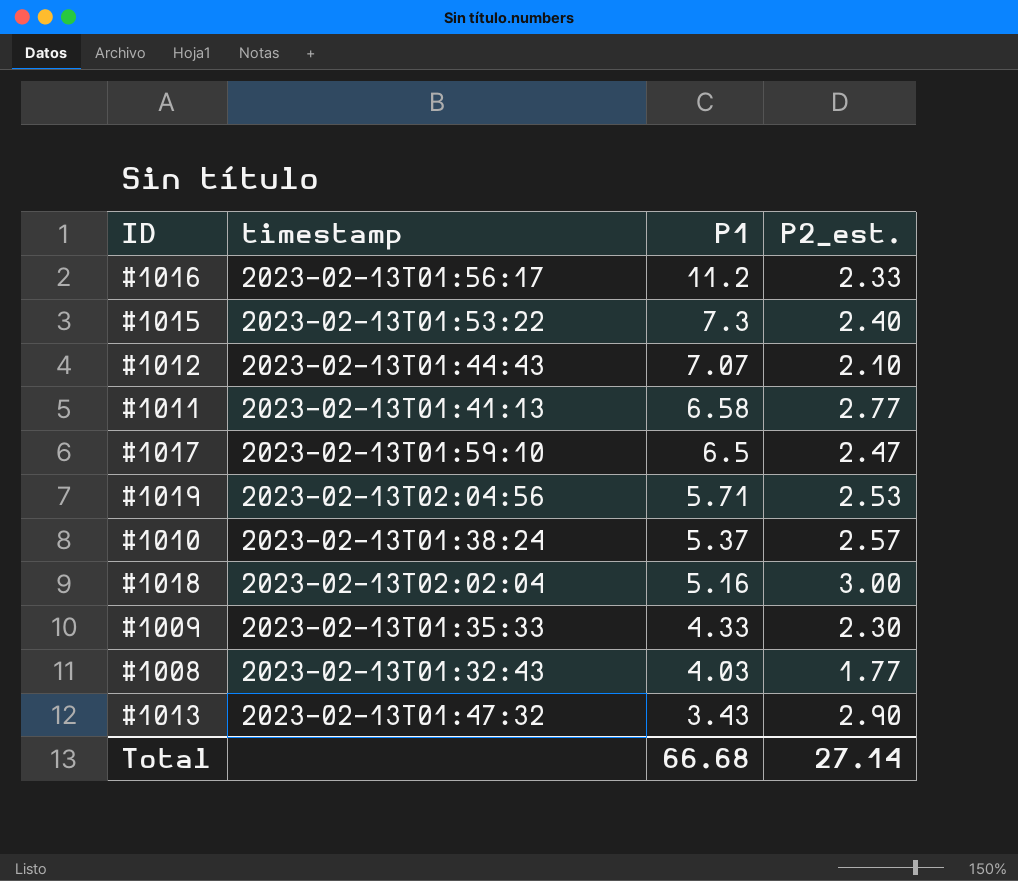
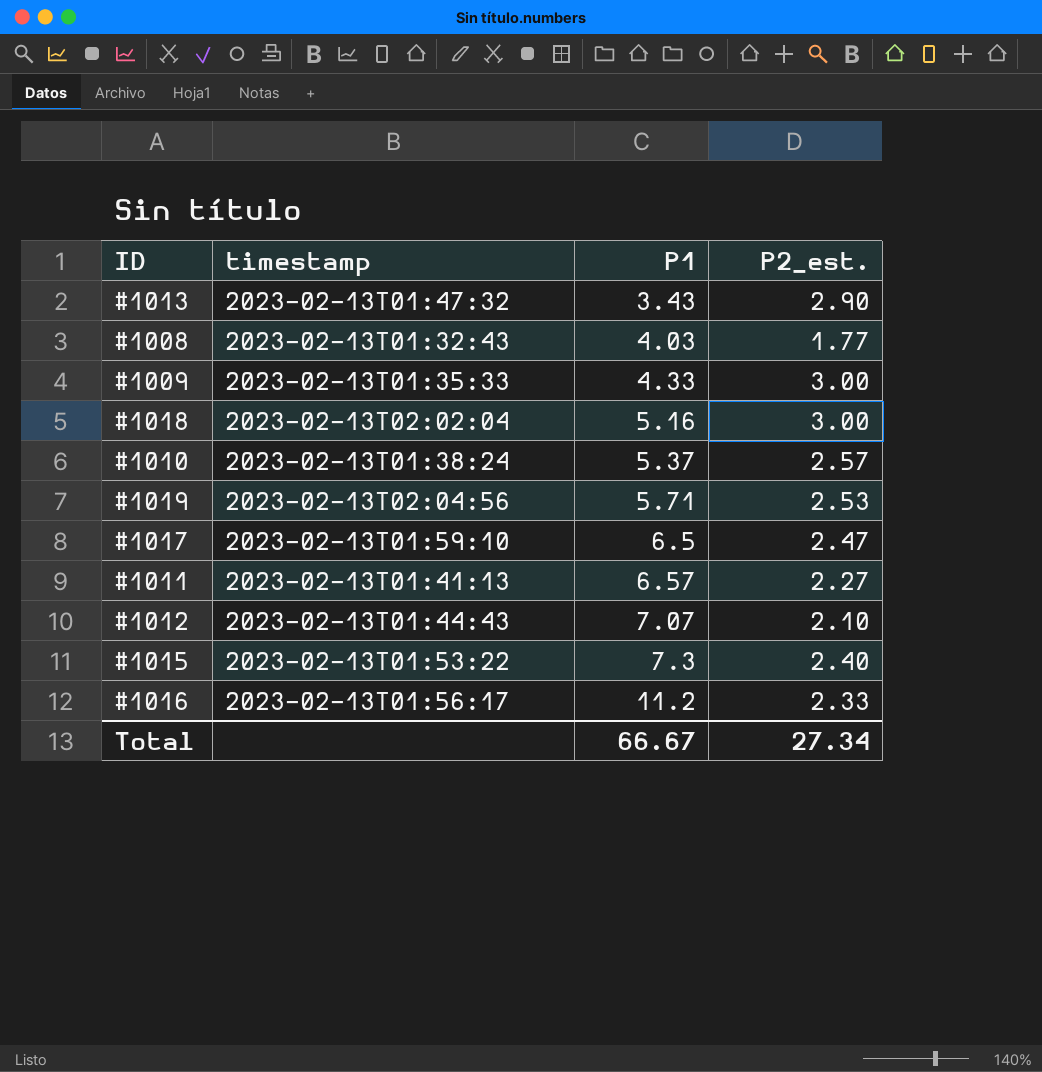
row order: P1 descending -> P1 ascending
#1009 | P2_est.: 2.30 -> 3.00
#1011 | P1: 6.58 -> 6.57
#1011 | P2_est.: 2.77 -> 2.27
Total | P1: 66.68 -> 66.67
Total | P2_est.: 27.14 -> 27.34

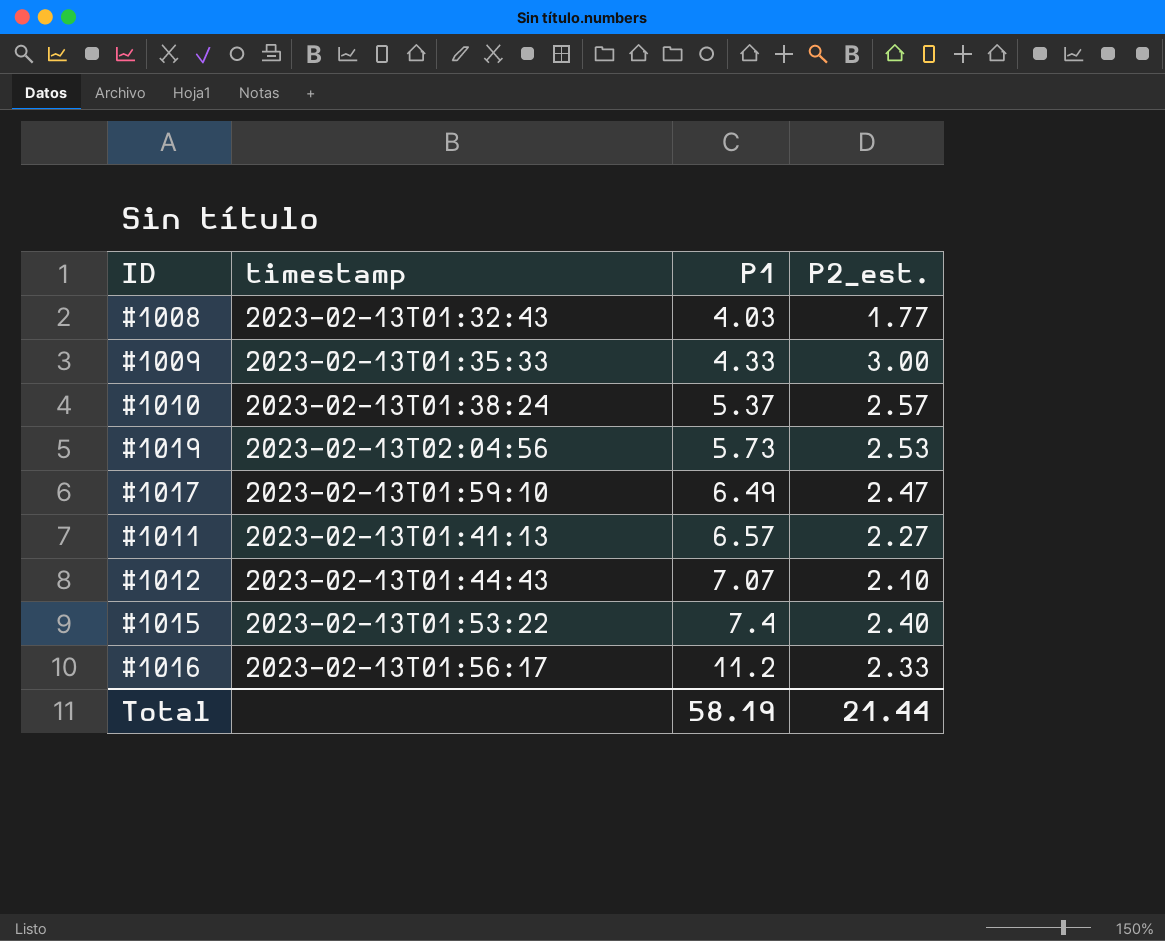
row #1013: 2023-02-13T01:47:32 | 3.43 | 2.90 -> none
row #1018: 2023-02-13T02:02:04 | 5.16 | 3.00 -> none
#1019 | P1: 5.71 -> 5.73
#1017 | P1: 6.5 -> 6.49
#1015 | P1: 7.3 -> 7.4
Total | P1: 66.67 -> 58.19
Total | P2_est.: 27.34 -> 21.44

